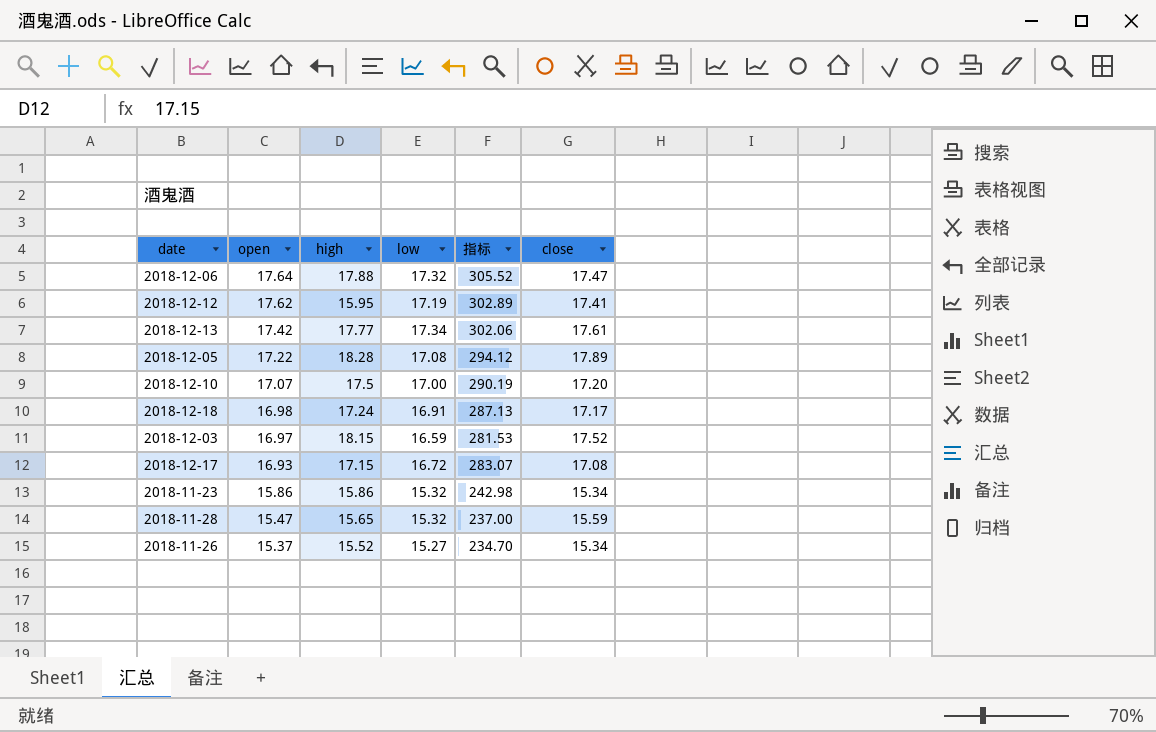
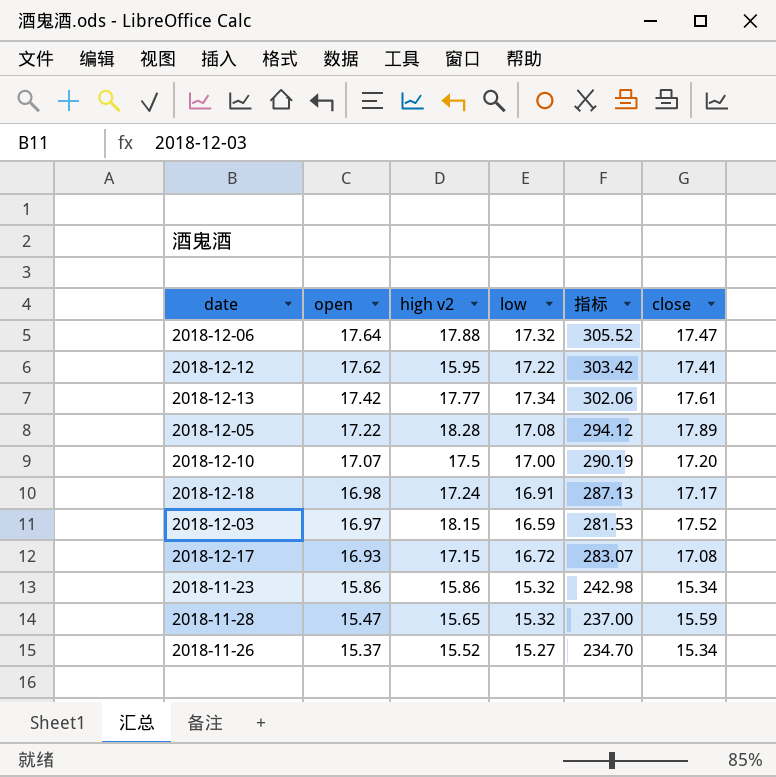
column name: high -> high v2
2018-12-12 | low: 17.19 -> 17.22
2018-12-12 | 指标: 302.89 -> 303.42

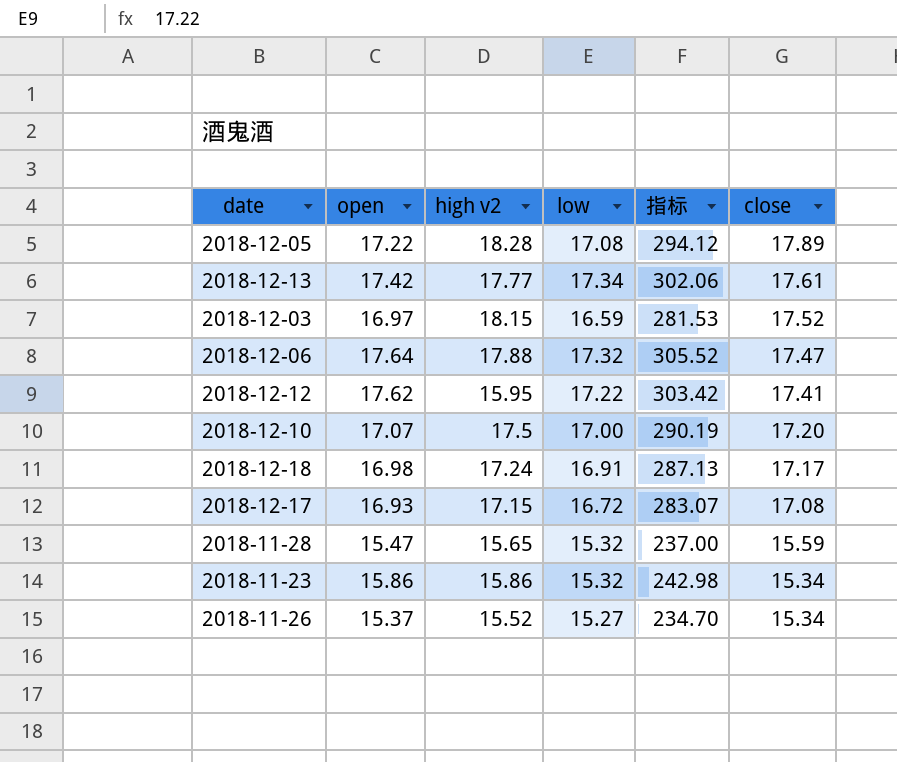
row order: open descending -> close descending

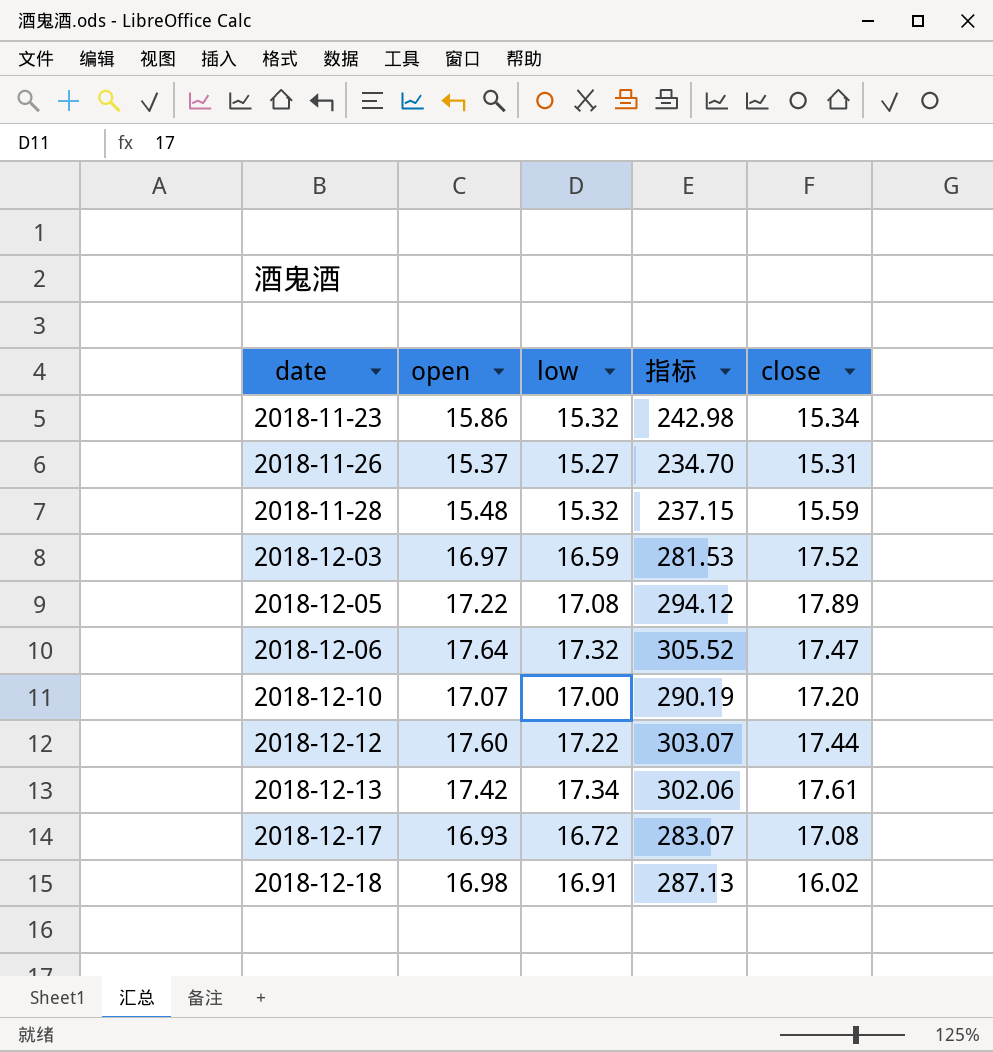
row order: close descending -> date ascending
column high v2 | position: 3 -> none
2018-11-26 | close: 15.34 -> 15.31
2018-11-28 | open: 15.47 -> 15.48
2018-11-28 | 指标: 237.00 -> 237.15
2018-12-12 | open: 17.62 -> 17.60
2018-12-12 | 指标: 303.42 -> 303.07
2018-12-12 | close: 17.41 -> 17.44
2018-12-18 | close: 17.17 -> 16.02

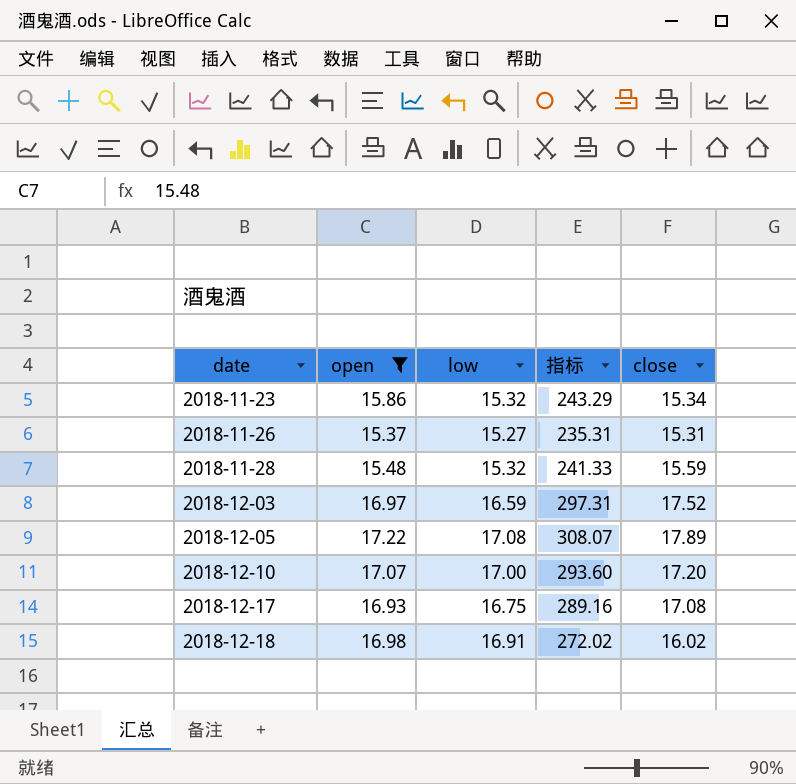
filter: none -> open <= 17.22
column 指标 | formula: [open] * [low] -> [open] * [close]
2018-12-17 | low: 16.72 -> 16.75

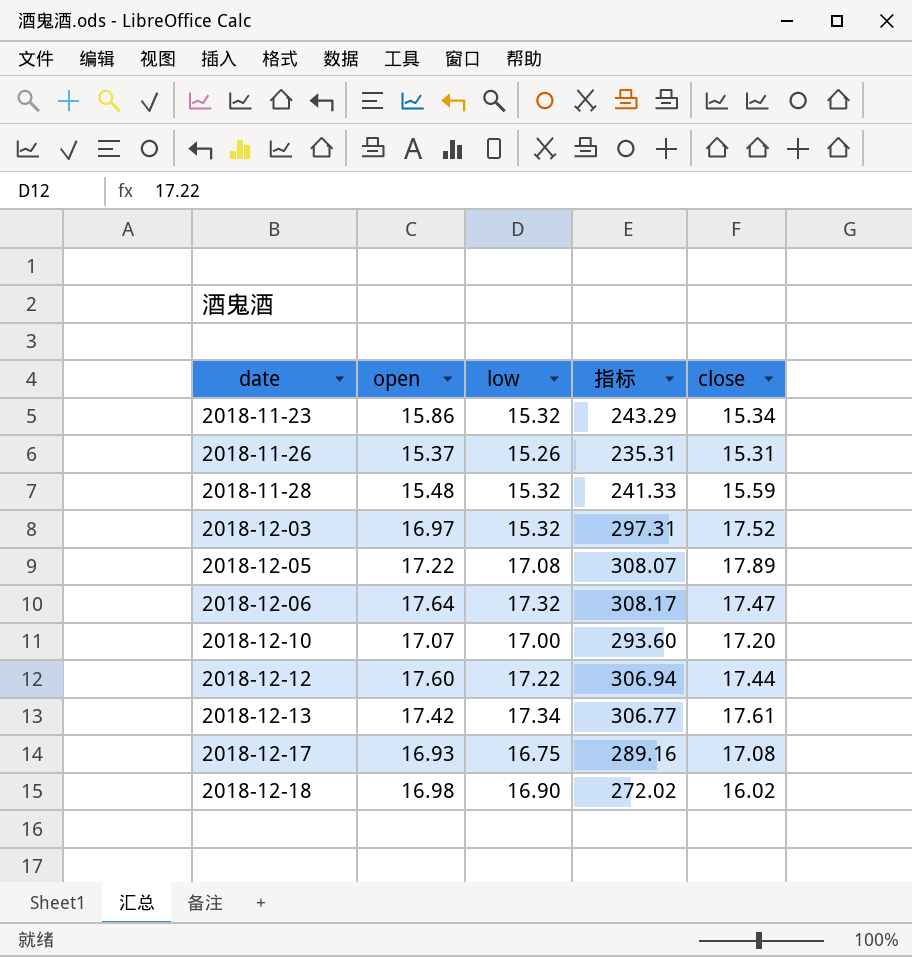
filter: open <= 17.22 -> none
2018-11-26 | low: 15.27 -> 15.26
2018-12-03 | low: 16.59 -> 15.32
2018-12-18 | low: 16.91 -> 16.90

